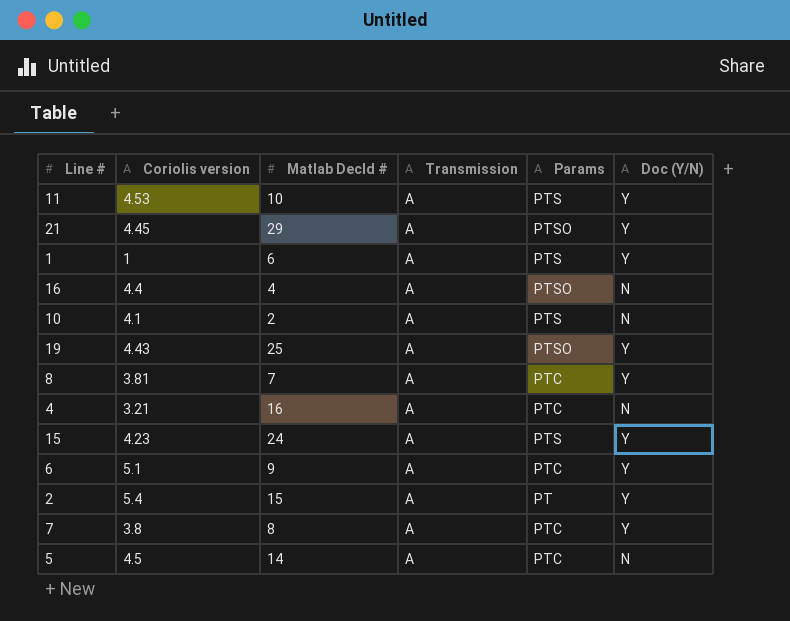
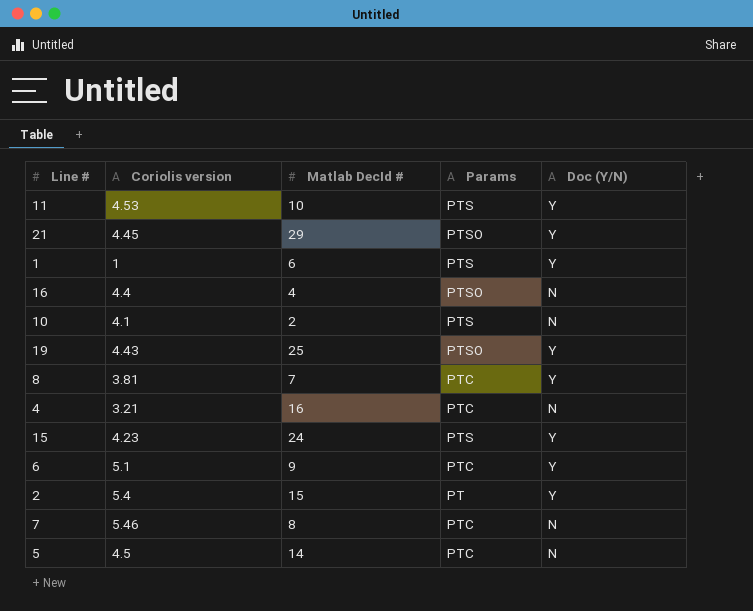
column Transmission | position: 4 -> none
7 | Coriolis version: 3.8 -> 5.46
7 | Doc (Y/N): Y -> N

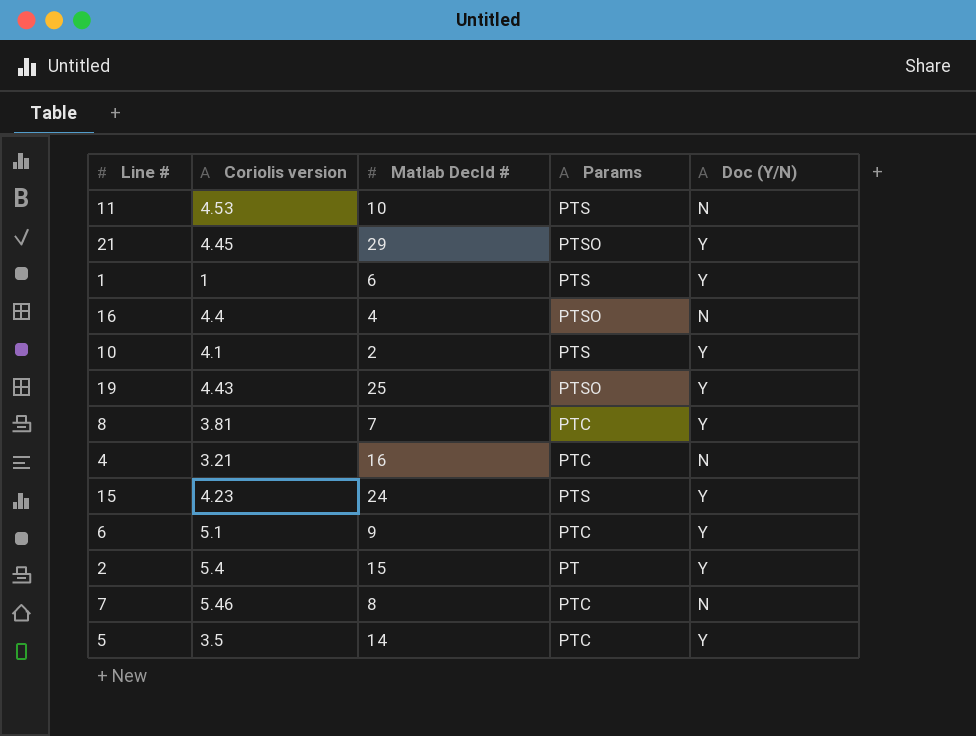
11 | Doc (Y/N): Y -> N
10 | Doc (Y/N): N -> Y
5 | Coriolis version: 4.5 -> 3.5
5 | Doc (Y/N): N -> Y

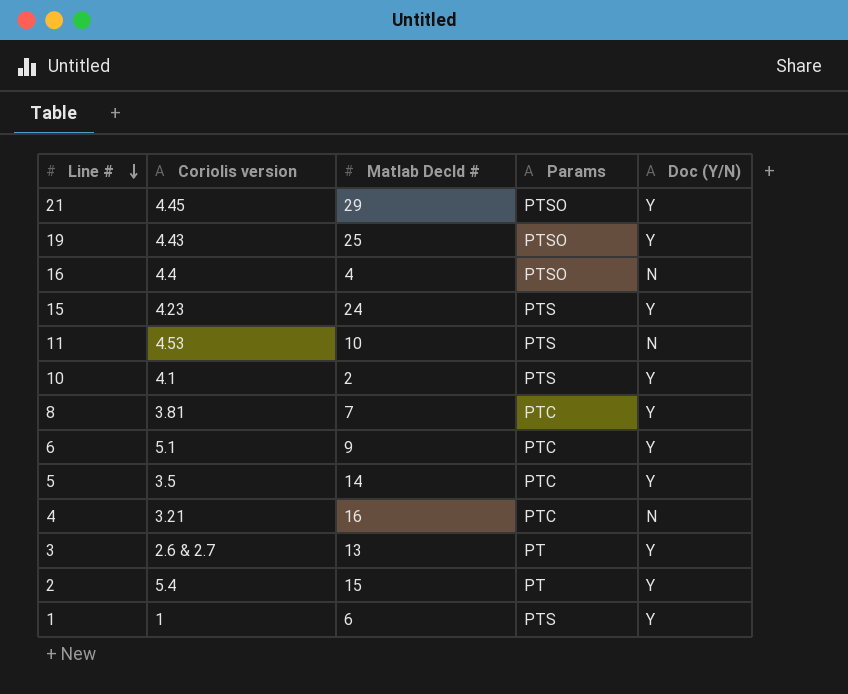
row order: none -> Line # descending
row 7: 5.46 | 8 | PTC | N -> none
row 3: none -> 2.6 & 2.7 | 13 | PT | Y

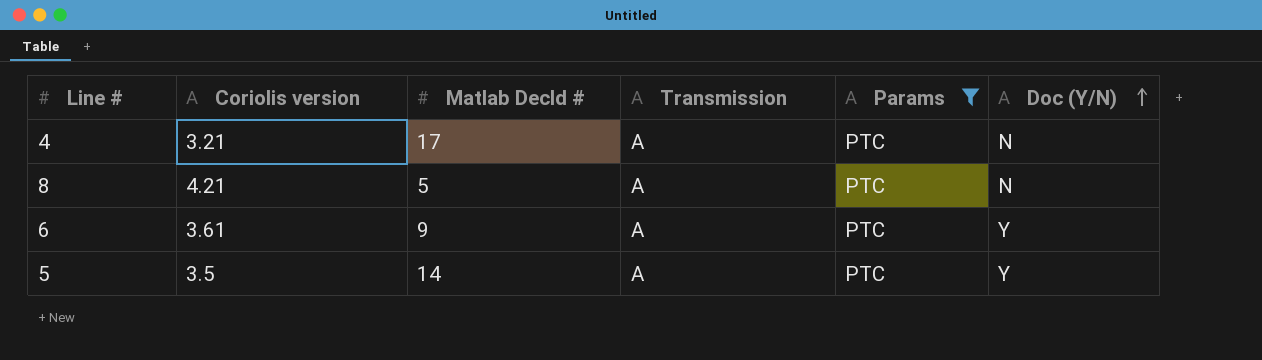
filter: none -> Params = PTC
row order: Line # descending -> Doc (Y/N) ascending
column Transmission | position: none -> 4
4 | Matlab DecId #: 16 -> 17
8 | Coriolis version: 3.81 -> 4.21
8 | Matlab DecId #: 7 -> 5
8 | Doc (Y/N): Y -> N
6 | Coriolis version: 5.1 -> 3.61

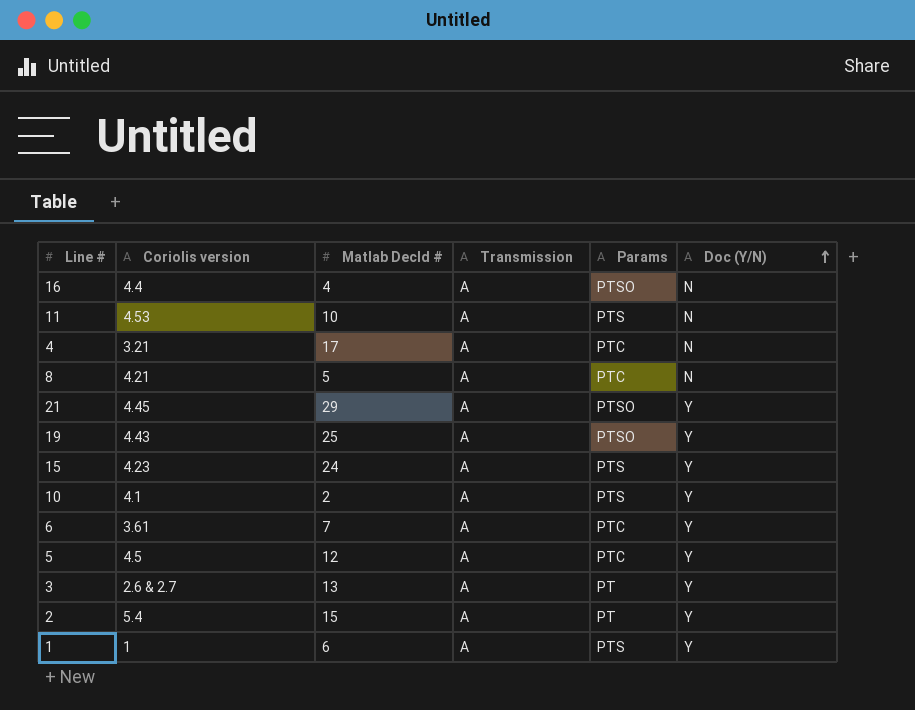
filter: Params = PTC -> none
6 | Matlab DecId #: 9 -> 7
5 | Coriolis version: 3.5 -> 4.5
5 | Matlab DecId #: 14 -> 12

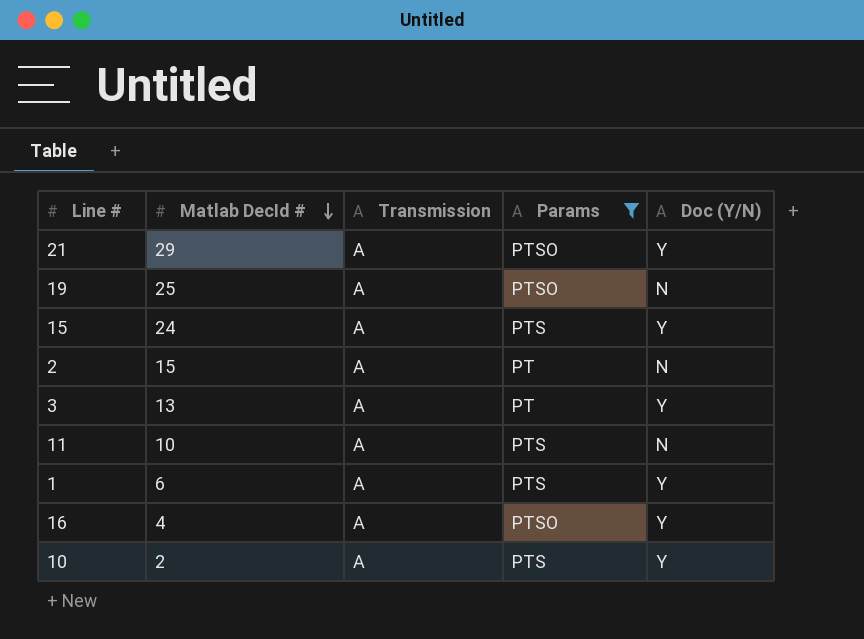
filter: none -> Params != PTC
row order: Doc (Y/N) ascending -> Matlab DecId # descending
column Coriolis version | position: 2 -> none
19 | Doc (Y/N): Y -> N
2 | Doc (Y/N): Y -> N
16 | Doc (Y/N): N -> Y

